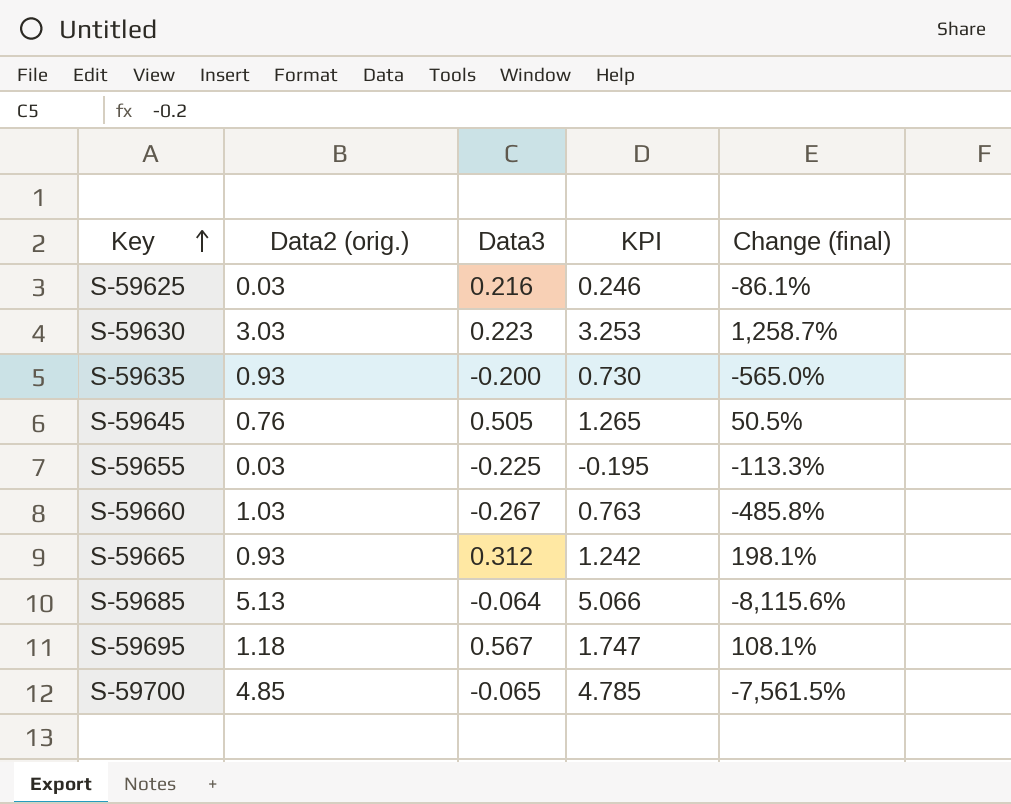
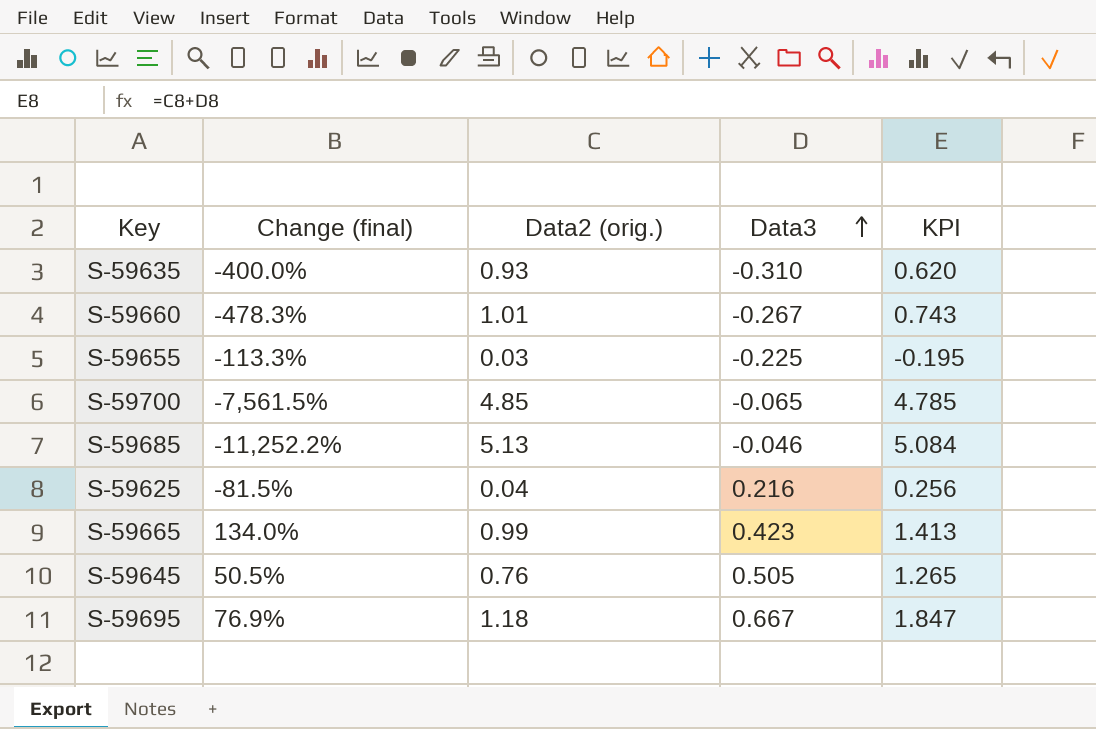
row order: Key ascending -> Data3 ascending
column Change (final) | position: 5 -> 2
row S-59630: 3.03 | 0.223 | 3.253 | 1,258.7% -> none
S-59635 | Change (final): -565.0% -> -400.0%
S-59635 | Data3: -0.200 -> -0.310
S-59635 | KPI: 0.730 -> 0.620
S-59660 | Change (final): -485.8% -> -478.3%
S-59660 | Data2 (orig.): 1.03 -> 1.01
S-59660 | KPI: 0.763 -> 0.743
S-59685 | Change (final): -8,115.6% -> -11,252.2%
S-59685 | Data3: -0.064 -> -0.046
S-59685 | KPI: 5.066 -> 5.084
S-59625 | Change (final): -86.1% -> -81.5%
S-59625 | Data2 (orig.): 0.03 -> 0.04
S-59625 | KPI: 0.246 -> 0.256
S-59665 | Change (final): 198.1% -> 134.0%
S-59665 | Data2 (orig.): 0.93 -> 0.99
S-59665 | Data3: 0.312 -> 0.423
S-59665 | KPI: 1.242 -> 1.413
S-59695 | Change (final): 108.1% -> 76.9%
S-59695 | Data3: 0.567 -> 0.667
S-59695 | KPI: 1.747 -> 1.847

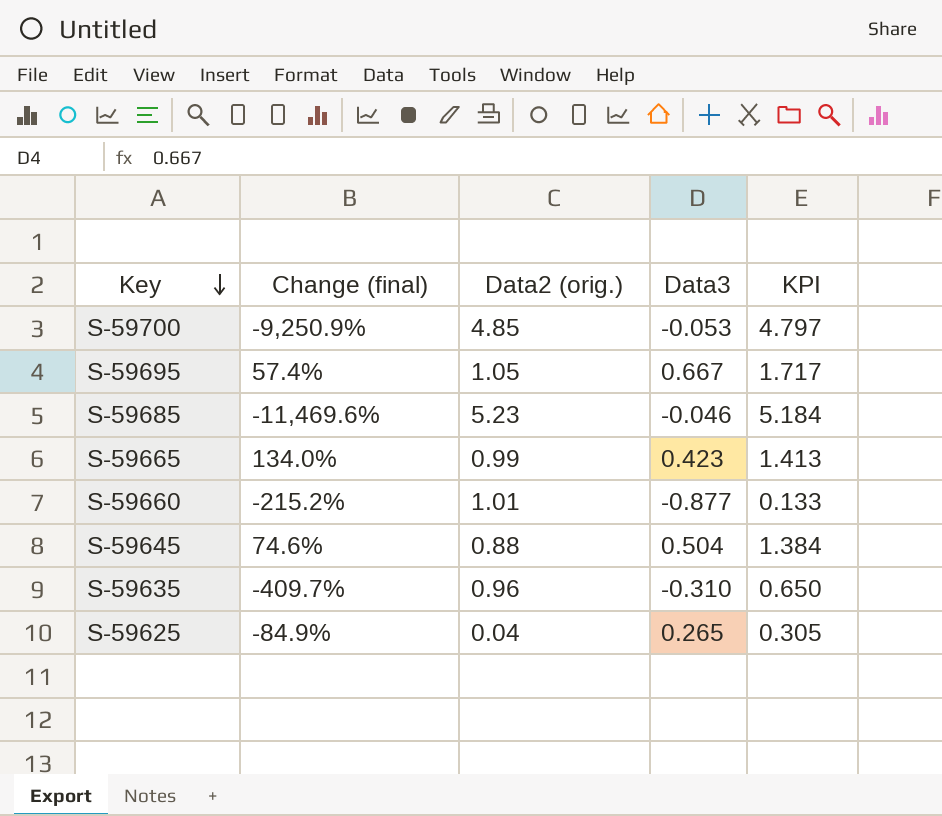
row order: Data3 ascending -> Key descending
row S-59655: -113.3% | 0.03 | -0.225 | -0.195 -> none
S-59700 | Change (final): -7,561.5% -> -9,250.9%
S-59700 | Data3: -0.065 -> -0.053
S-59700 | KPI: 4.785 -> 4.797
S-59695 | Change (final): 76.9% -> 57.4%
S-59695 | Data2 (orig.): 1.18 -> 1.05
S-59695 | KPI: 1.847 -> 1.717
S-59685 | Change (final): -11,252.2% -> -11,469.6%
S-59685 | Data2 (orig.): 5.13 -> 5.23
S-59685 | KPI: 5.084 -> 5.184
S-59660 | Change (final): -478.3% -> -215.2%
S-59660 | Data3: -0.267 -> -0.877
S-59660 | KPI: 0.743 -> 0.133
S-59645 | Change (final): 50.5% -> 74.6%
S-59645 | Data2 (orig.): 0.76 -> 0.88
S-59645 | Data3: 0.505 -> 0.504
S-59645 | KPI: 1.265 -> 1.384
S-59635 | Change (final): -400.0% -> -409.7%
S-59635 | Data2 (orig.): 0.93 -> 0.96
S-59635 | KPI: 0.620 -> 0.650
S-59625 | Change (final): -81.5% -> -84.9%
S-59625 | Data3: 0.216 -> 0.265
S-59625 | KPI: 0.256 -> 0.305

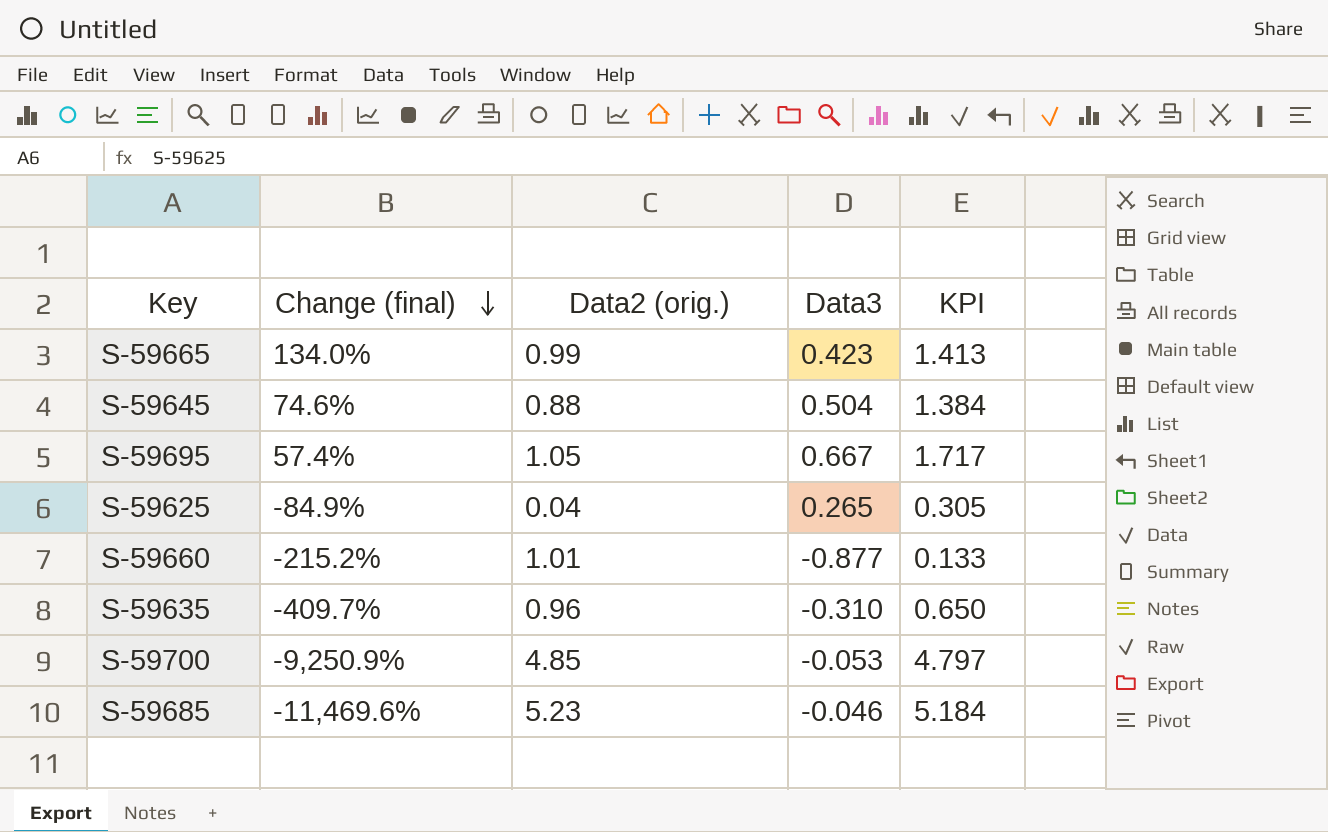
row order: Key descending -> Change (final) descending

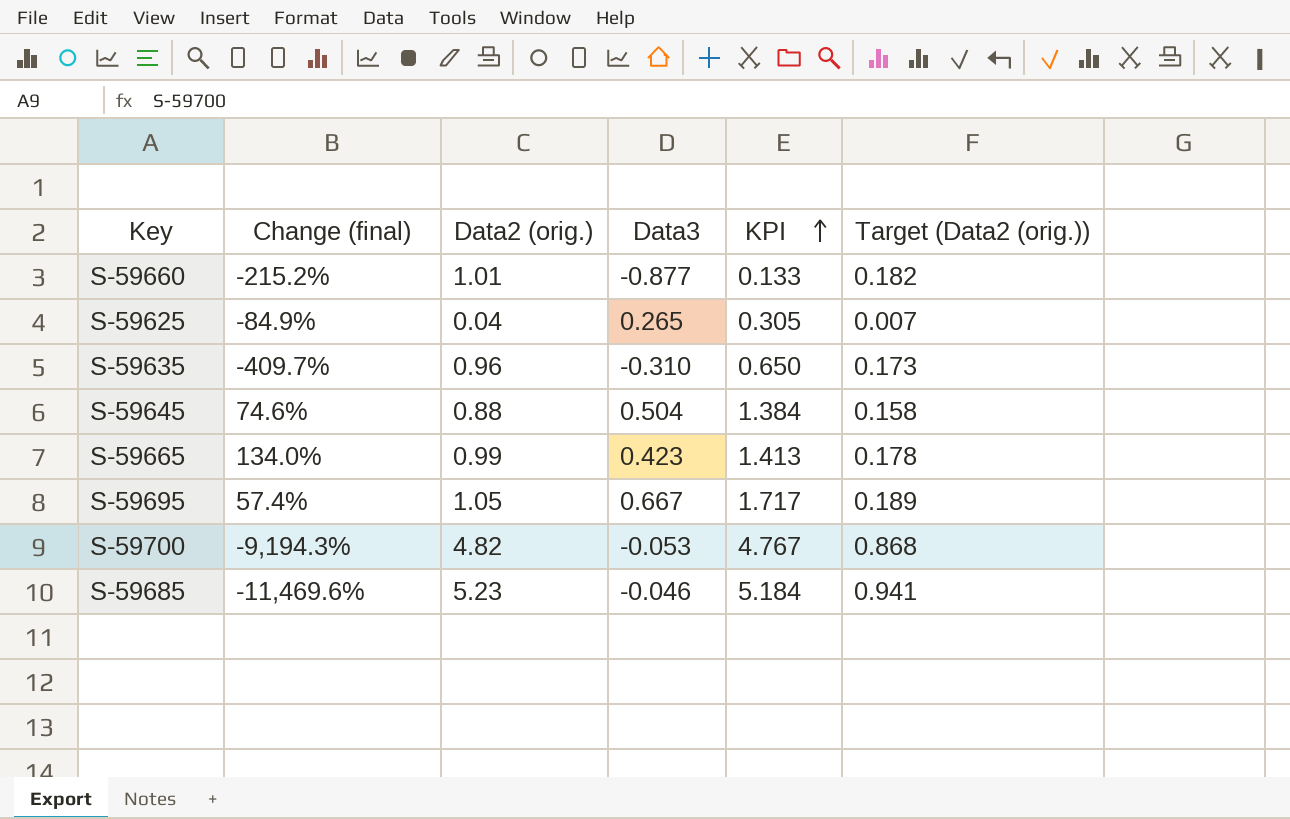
row order: Change (final) descending -> KPI ascending
column Target (Data2 (orig.)) | formula: none -> [Data2 (orig.)] * 0.18
S-59700 | Change (final): -9,250.9% -> -9,194.3%
S-59700 | Data2 (orig.): 4.85 -> 4.82
S-59700 | KPI: 4.797 -> 4.767

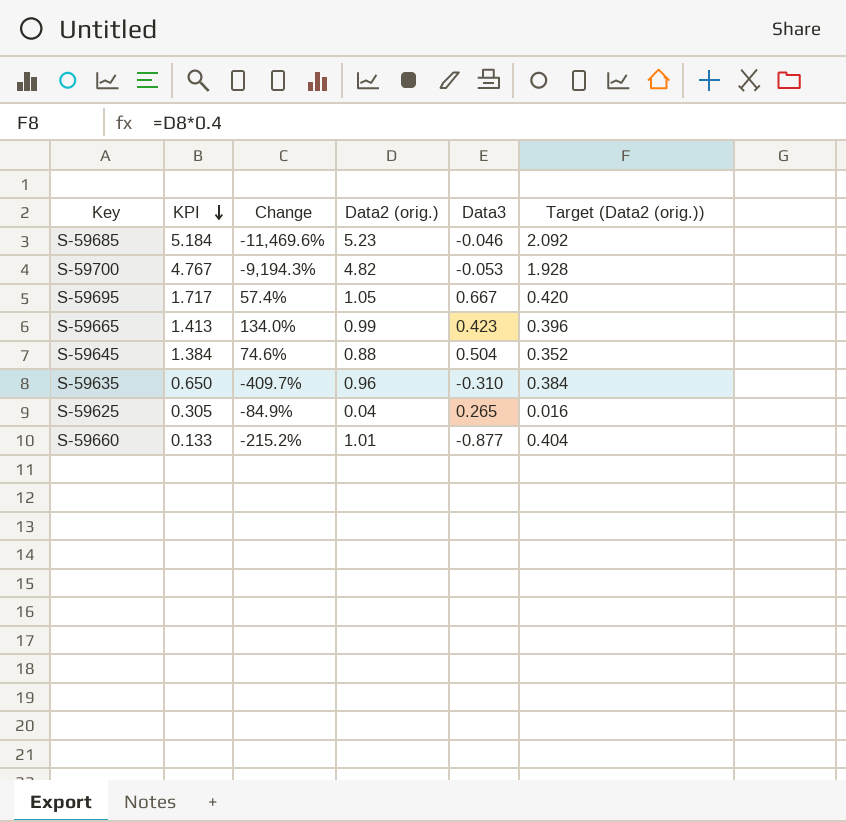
row order: KPI ascending -> KPI descending
column KPI | position: 5 -> 2
column name: Change (final) -> Change
column Target (Data2 (orig.)) | formula: [Data2 (orig.)] * 0.18 -> [Data2 (orig.)] * 0.4

